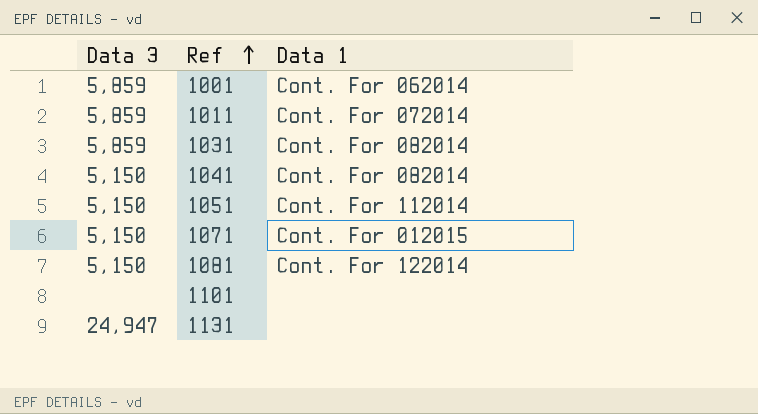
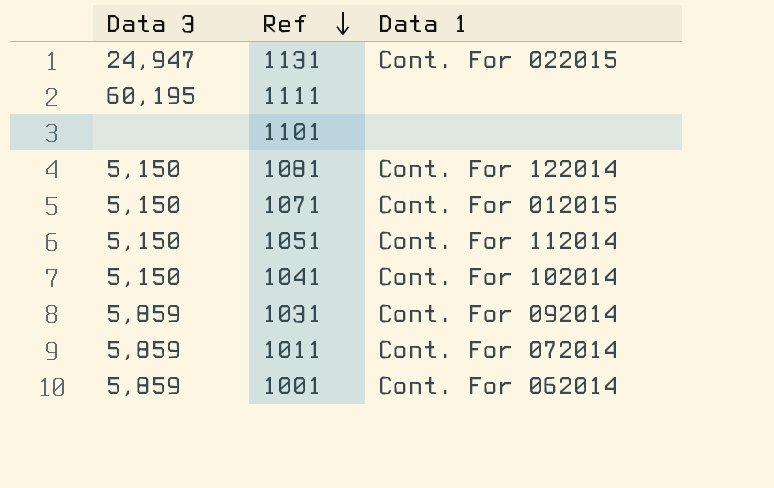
row order: Ref ascending -> Ref descending
1131 | Data 1: none -> Cont. For 022015
row 1111: none -> 60,195 | none
1041 | Data 1: Cont. For 082014 -> Cont. For 102014
1031 | Data 1: Cont. For 082014 -> Cont. For 092014

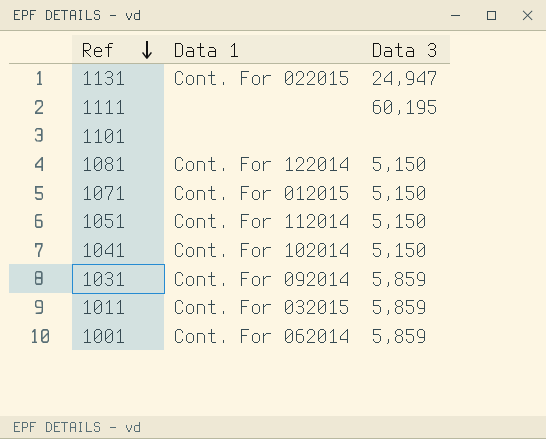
column Data 3 | position: 1 -> 3
1011 | Data 1: Cont. For 072014 -> Cont. For 032015

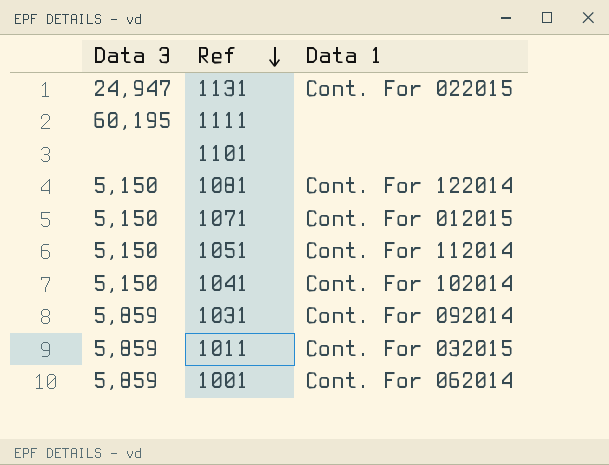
column Data 3 | position: 3 -> 1

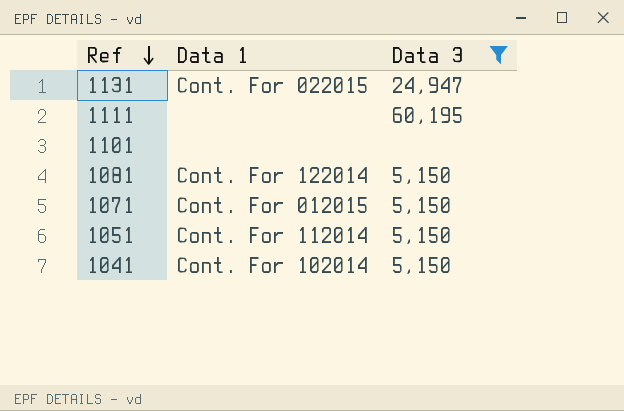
filter: none -> Data 3 != 5,859
column Data 3 | position: 1 -> 3

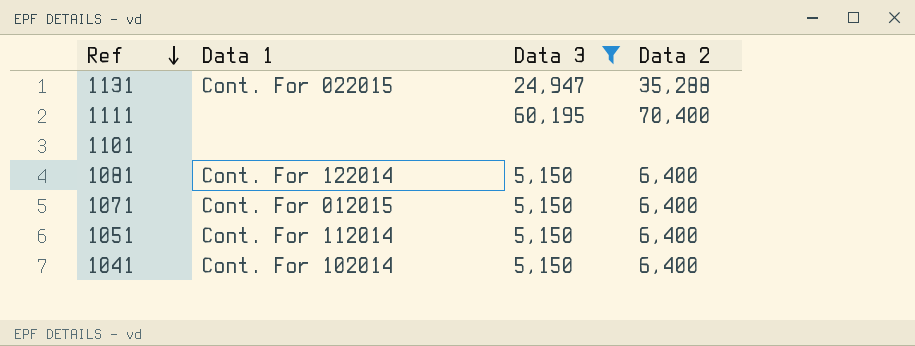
column Data 2 | position: none -> 4

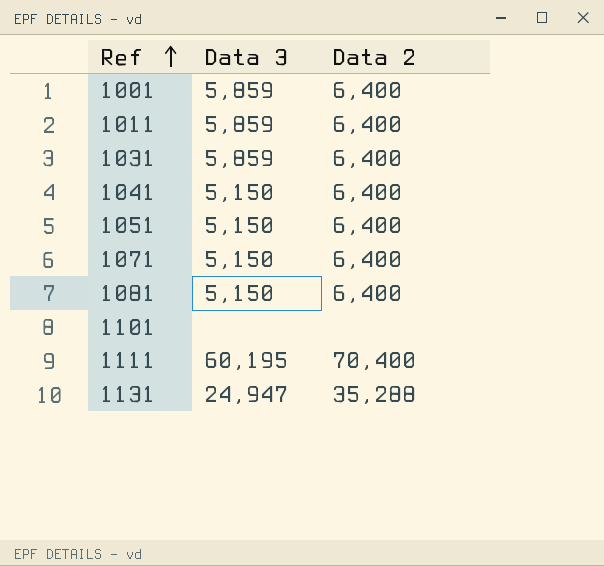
filter: Data 3 != 5,859 -> none
row order: Ref descending -> Ref ascending
column Data 1 | position: 2 -> none

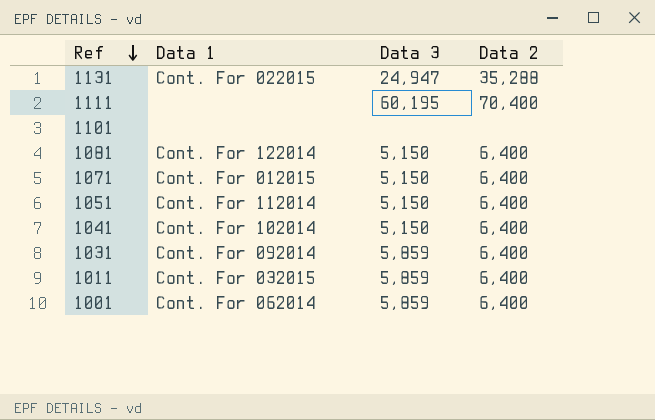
row order: Ref ascending -> Ref descending
column Data 1 | position: none -> 2

